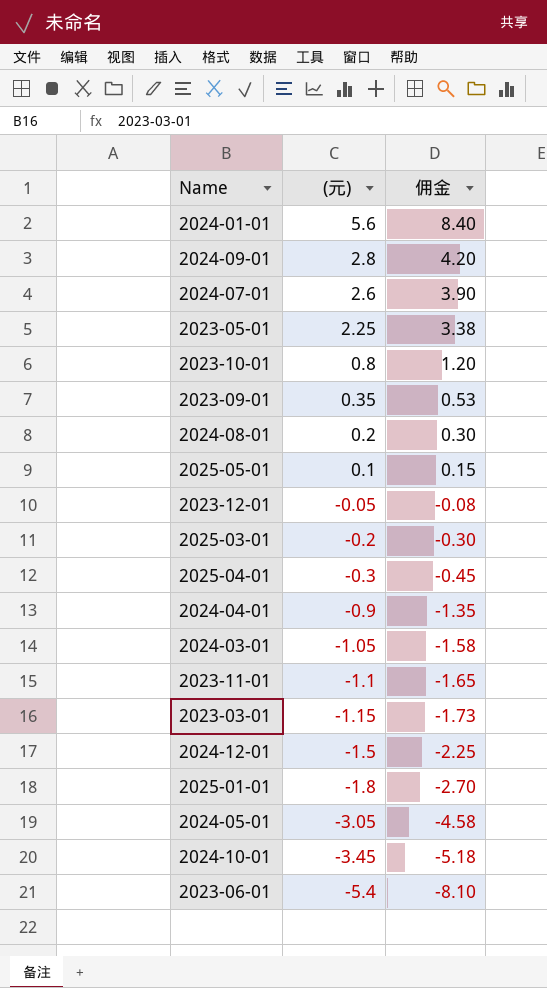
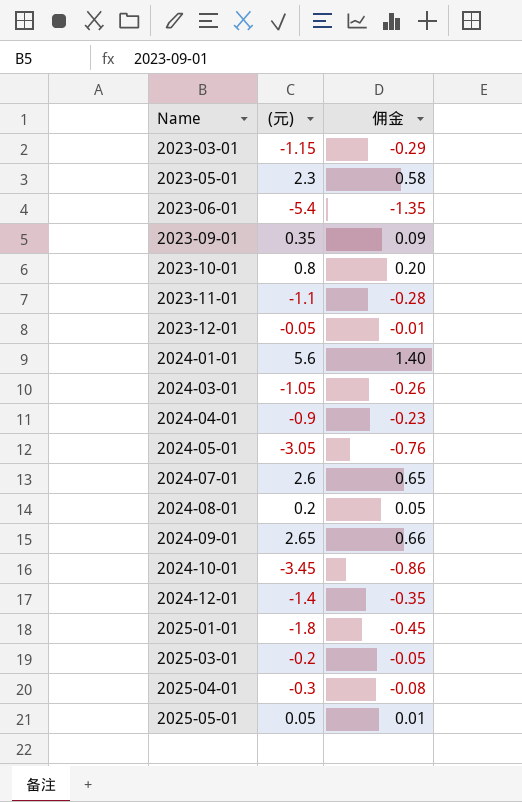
row order: (元) descending -> Name ascending
column 佣金 | formula: [(元)] * 1.5 -> [(元)] * 0.25
2023-05-01 | (元): 2.25 -> 2.3
2024-09-01 | (元): 2.8 -> 2.65
2024-12-01 | (元): -1.5 -> -1.4
2025-05-01 | (元): 0.1 -> 0.05

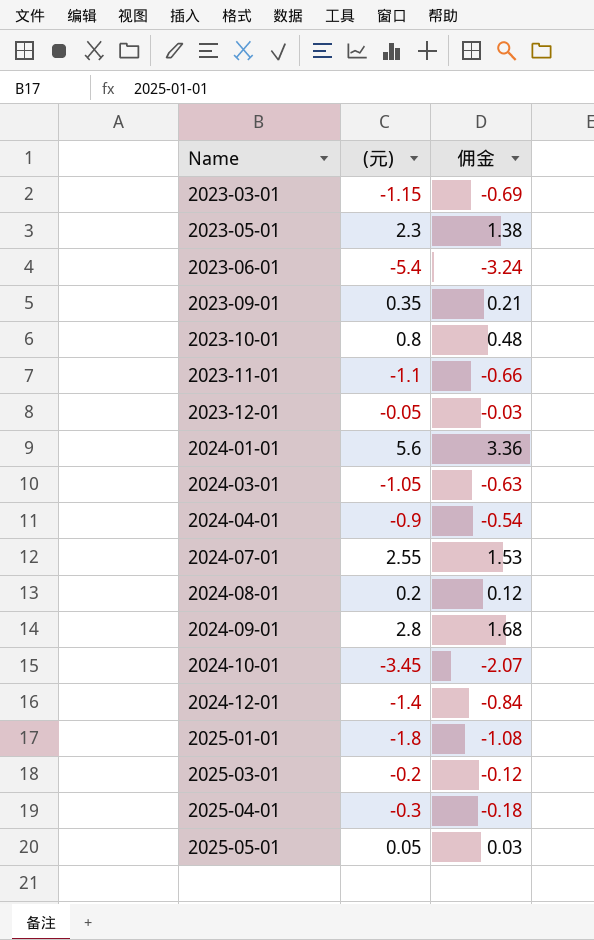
column 佣金 | formula: [(元)] * 0.25 -> [(元)] * 0.6
row 2024-05-01: -3.05 | -0.76 -> none
2024-07-01 | (元): 2.6 -> 2.55
2024-09-01 | (元): 2.65 -> 2.8

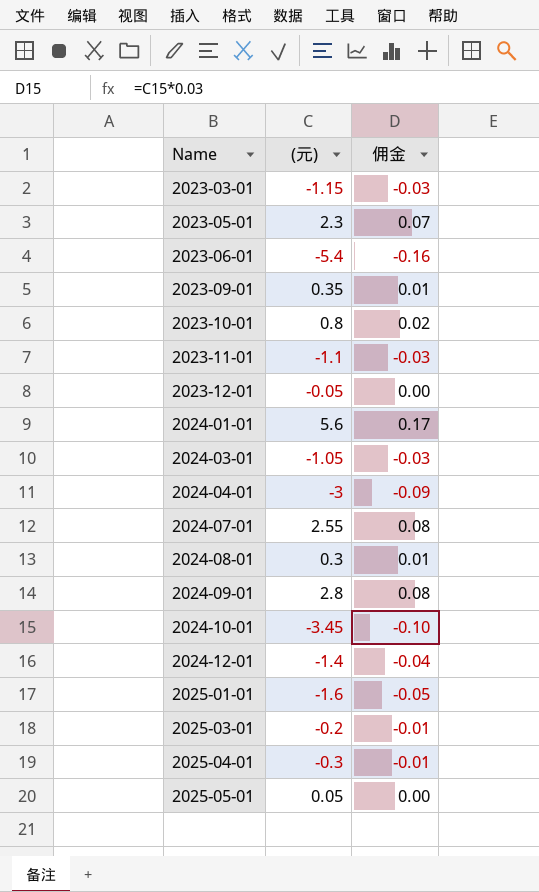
column 佣金 | formula: [(元)] * 0.6 -> [(元)] * 0.03
2024-04-01 | (元): -0.9 -> -3
2024-08-01 | (元): 0.2 -> 0.3
2025-01-01 | (元): -1.8 -> -1.6

